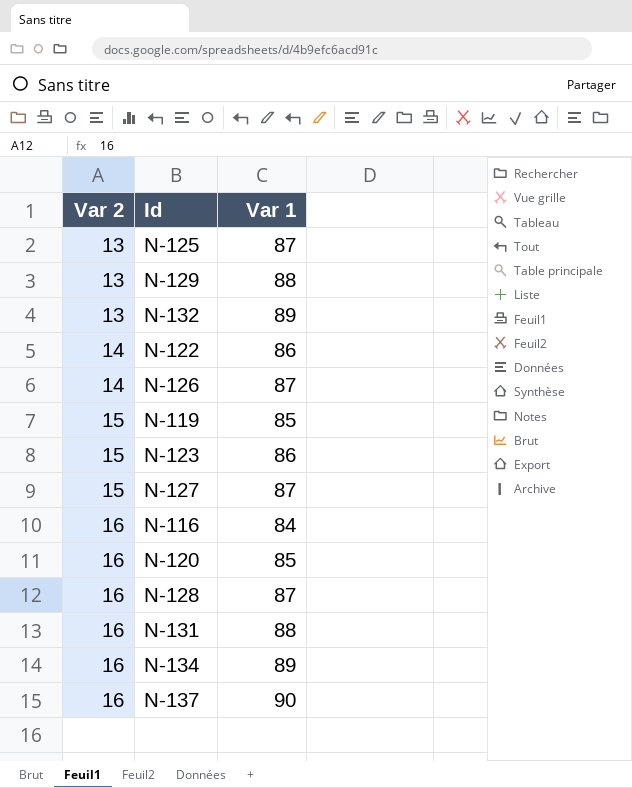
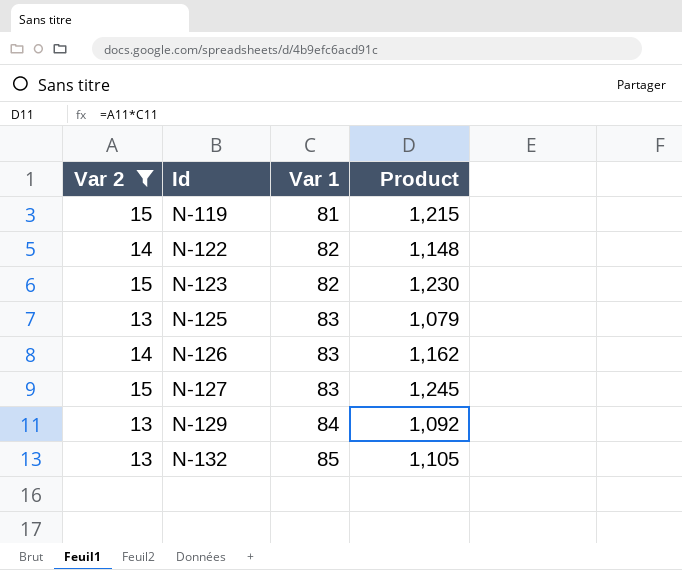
filter: none -> Var 2 != 16
row order: Var 2 ascending -> Id ascending
column Product | formula: none -> [Var 2] * [Var 1]
N-119 | Var 1: 85 -> 81
N-122 | Var 1: 86 -> 82
N-123 | Var 1: 86 -> 82
N-125 | Var 1: 87 -> 83
N-126 | Var 1: 87 -> 83
N-127 | Var 1: 87 -> 83
N-129 | Var 1: 88 -> 84
N-132 | Var 1: 89 -> 85

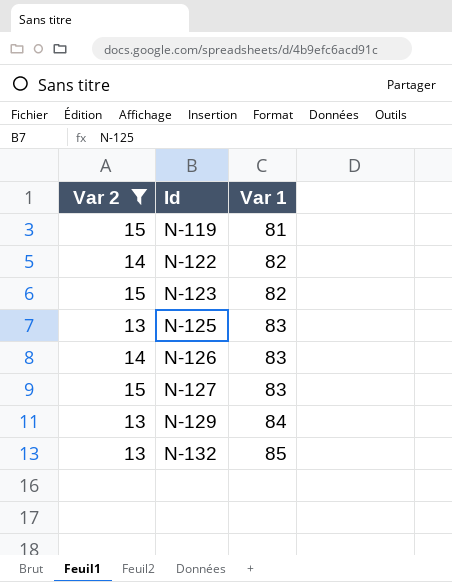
column Product | formula: [Var 2] * [Var 1] -> none

